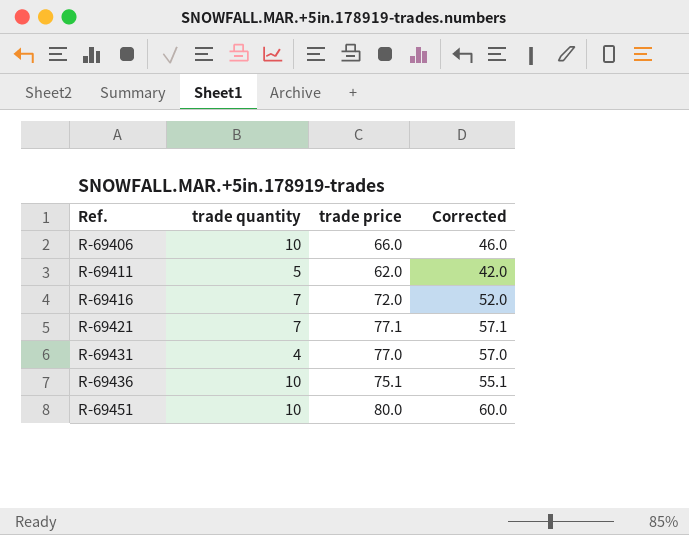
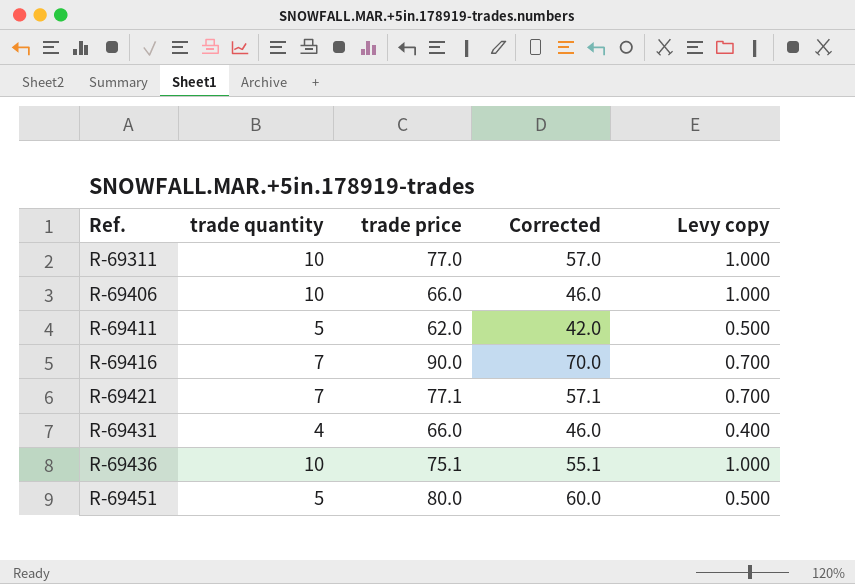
column Levy copy | formula: none -> [trade quantity] * 0.1
row R-69311: none -> 10 | 77.0 | 57.0 | 1.000
R-69416 | trade price: 72.0 -> 90.0
R-69416 | Corrected: 52.0 -> 70.0
R-69431 | trade price: 77.0 -> 66.0
R-69431 | Corrected: 57.0 -> 46.0
R-69451 | trade quantity: 10 -> 5

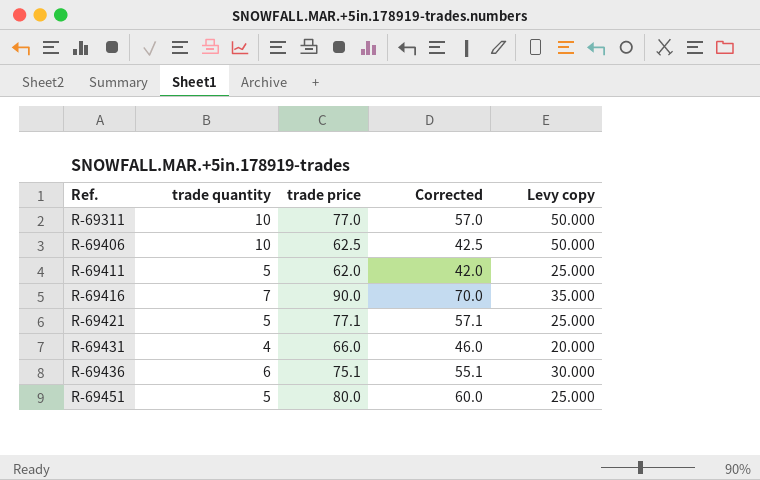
column Levy copy | formula: [trade quantity] * 0.1 -> [trade quantity] * 5
R-69406 | trade price: 66.0 -> 62.5
R-69406 | Corrected: 46.0 -> 42.5
R-69421 | trade quantity: 7 -> 5
R-69436 | trade quantity: 10 -> 6

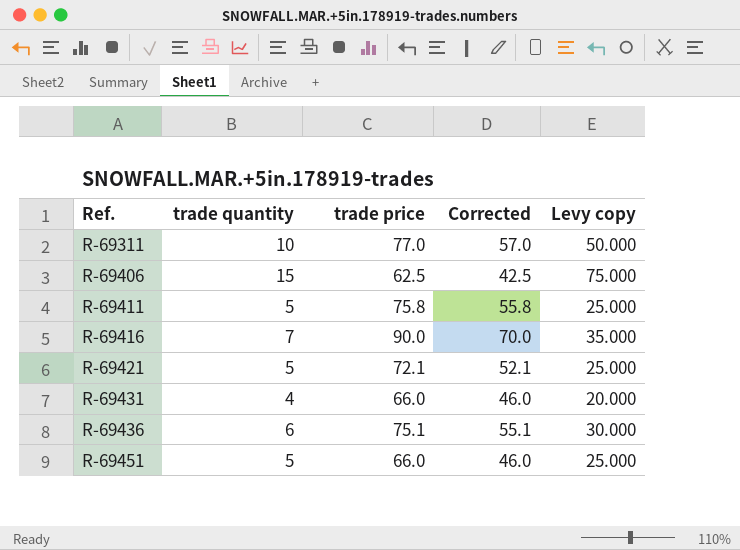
R-69406 | trade quantity: 10 -> 15
R-69406 | Levy copy: 50.000 -> 75.000
R-69411 | trade price: 62.0 -> 75.8
R-69411 | Corrected: 42.0 -> 55.8
R-69421 | trade price: 77.1 -> 72.1
R-69421 | Corrected: 57.1 -> 52.1
R-69451 | trade price: 80.0 -> 66.0
R-69451 | Corrected: 60.0 -> 46.0

